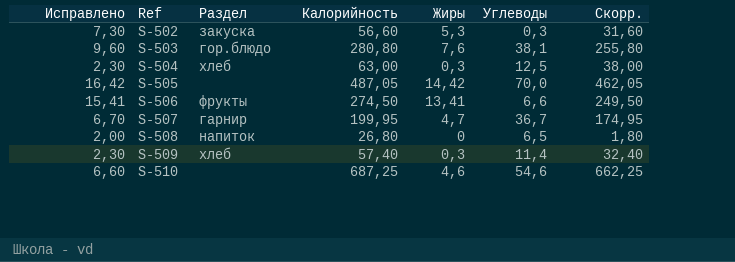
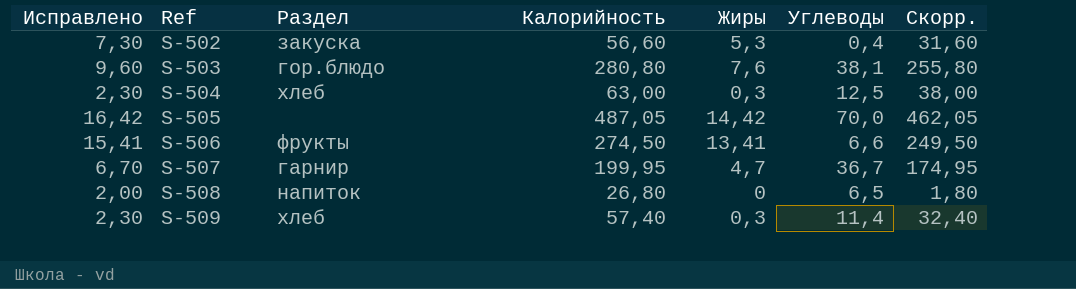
row S-510: 6,60 | none | 687,25 | 4,6 | 54,6 | 662,25 -> none
S-502 | Углеводы: 0,3 -> 0,4

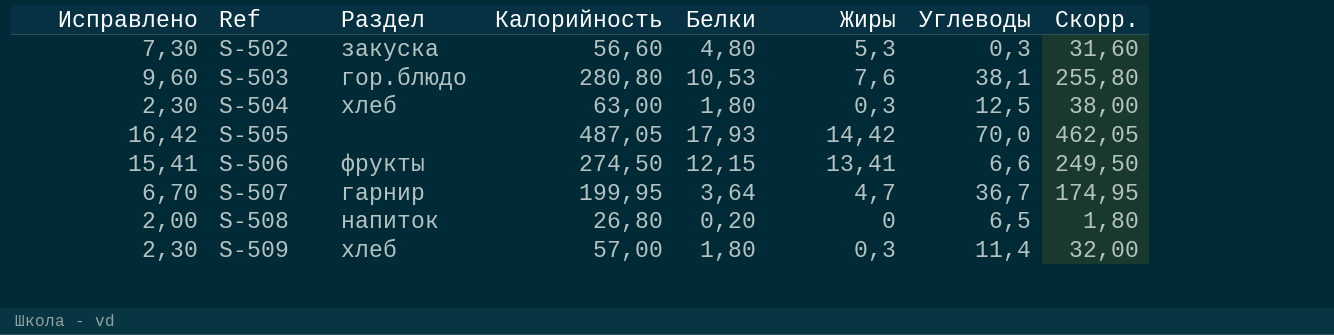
column Белки | position: none -> 5
S-502 | Углеводы: 0,4 -> 0,3
S-509 | Калорийность: 57,40 -> 57,00
S-509 | Скорр.: 32,40 -> 32,00

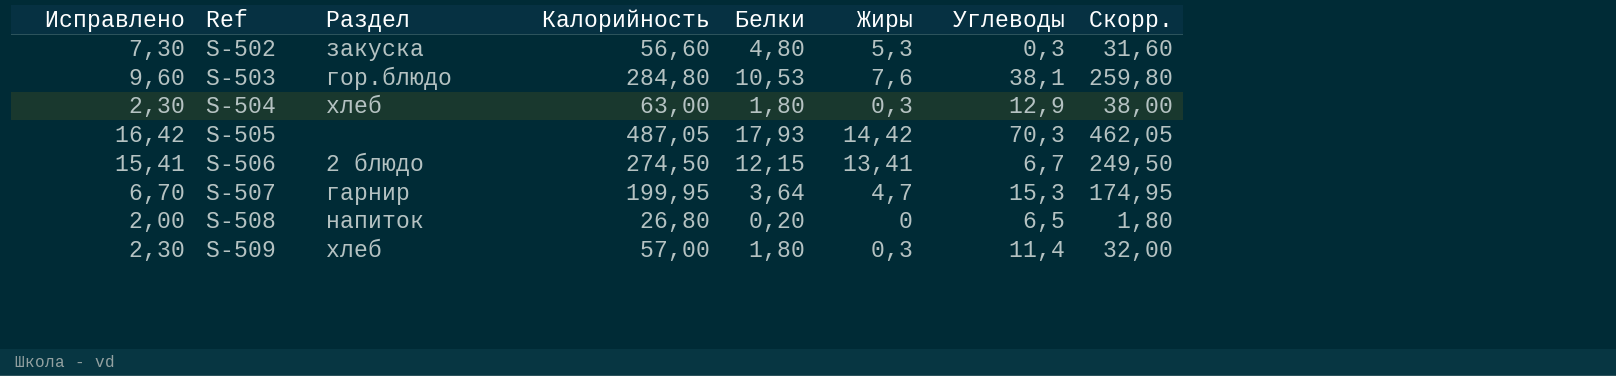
S-503 | Калорийность: 280,80 -> 284,80
S-503 | Скорр.: 255,80 -> 259,80
S-504 | Углеводы: 12,5 -> 12,9
S-505 | Углеводы: 70,0 -> 70,3
S-506 | Раздел: фрукты -> 2 блюдо
S-506 | Углеводы: 6,6 -> 6,7
S-507 | Углеводы: 36,7 -> 15,3

